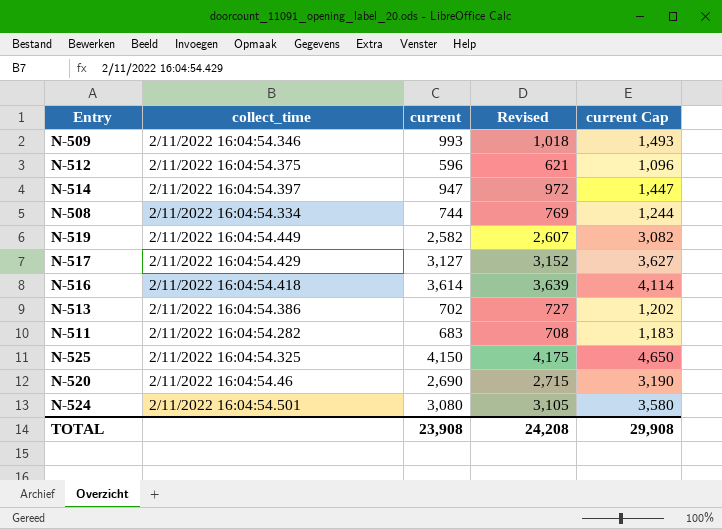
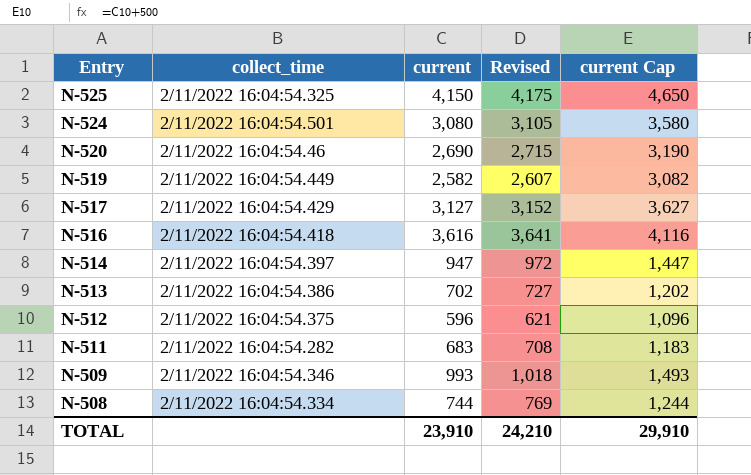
row order: none -> Entry descending
N-516 | current: 3,614 -> 3,616
N-516 | Revised: 3,639 -> 3,641
N-516 | current Cap: 4,114 -> 4,116
TOTAL | current: 23,908 -> 23,910
TOTAL | Revised: 24,208 -> 24,210
TOTAL | current Cap: 29,908 -> 29,910

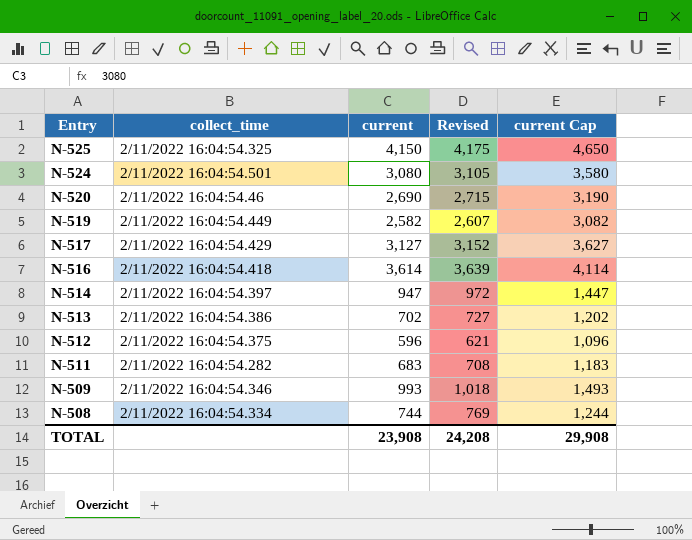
N-516 | current: 3,616 -> 3,614
N-516 | Revised: 3,641 -> 3,639
N-516 | current Cap: 4,116 -> 4,114
TOTAL | current: 23,910 -> 23,908
TOTAL | Revised: 24,210 -> 24,208
TOTAL | current Cap: 29,910 -> 29,908

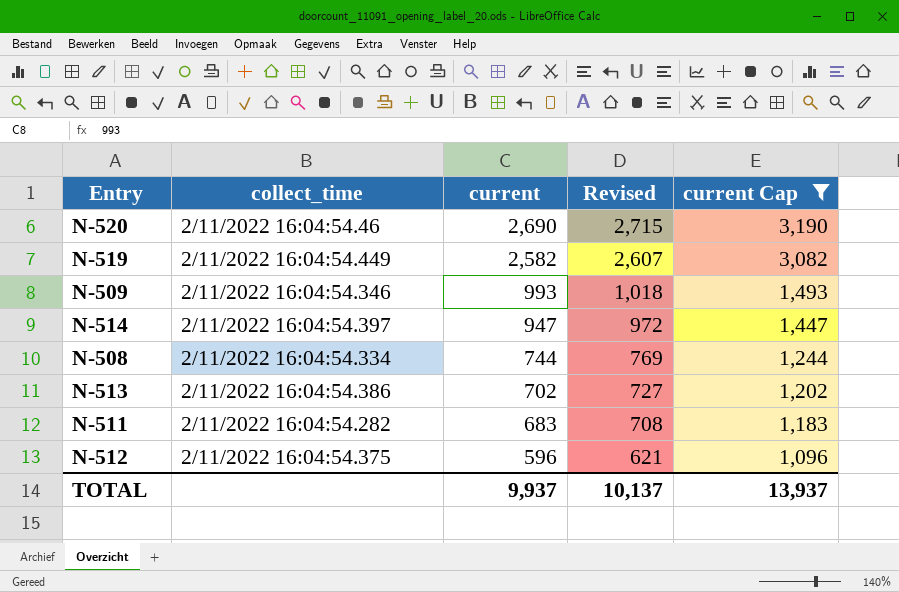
filter: none -> current Cap <= 3,190
row order: Entry descending -> current descending
TOTAL | current: 23,908 -> 9,937
TOTAL | Revised: 24,208 -> 10,137
TOTAL | current Cap: 29,908 -> 13,937

